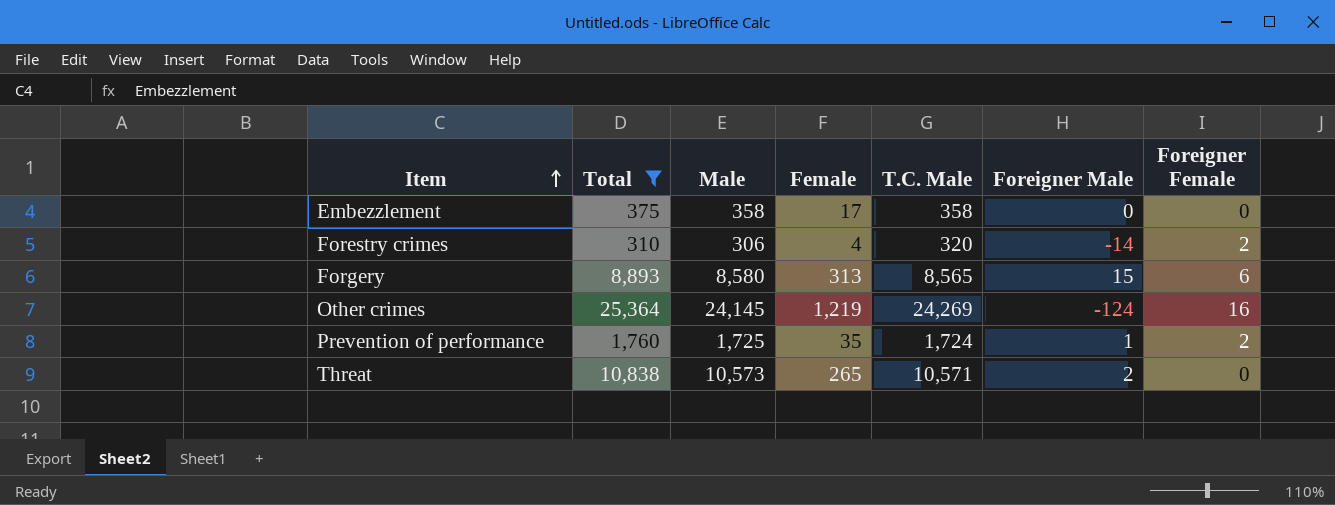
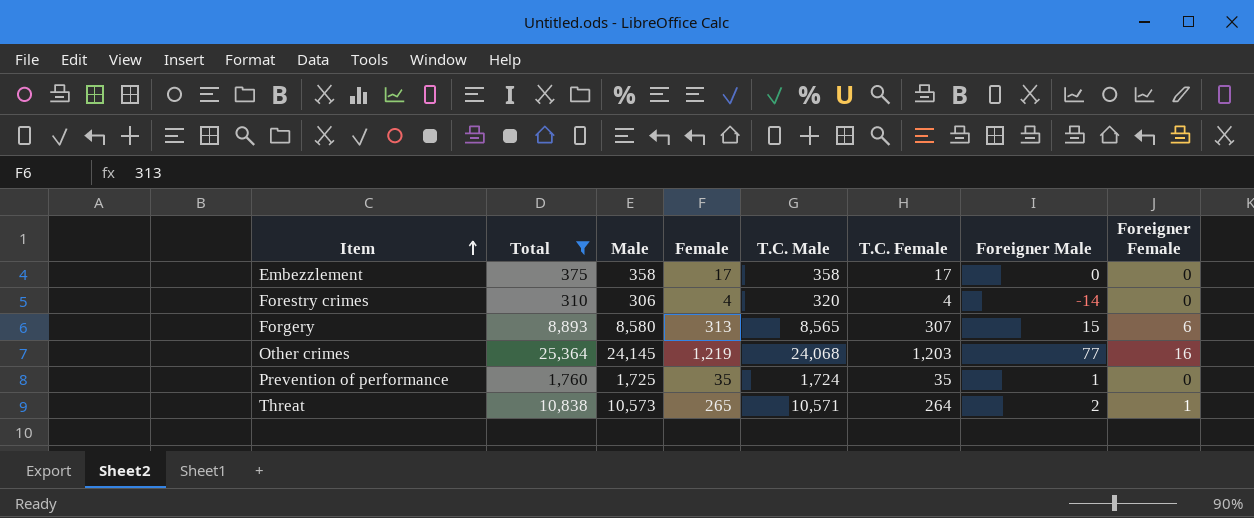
column T.C. Female | formula: none -> [Female] - [Foreigner Female]
Forestry crimes | Foreigner Female: 2 -> 0
Other crimes | T.C. Male: 24,269 -> 24,068
Other crimes | Foreigner Male: -124 -> 77
Prevention of performance | Foreigner Female: 2 -> 0
Threat | Foreigner Female: 0 -> 1

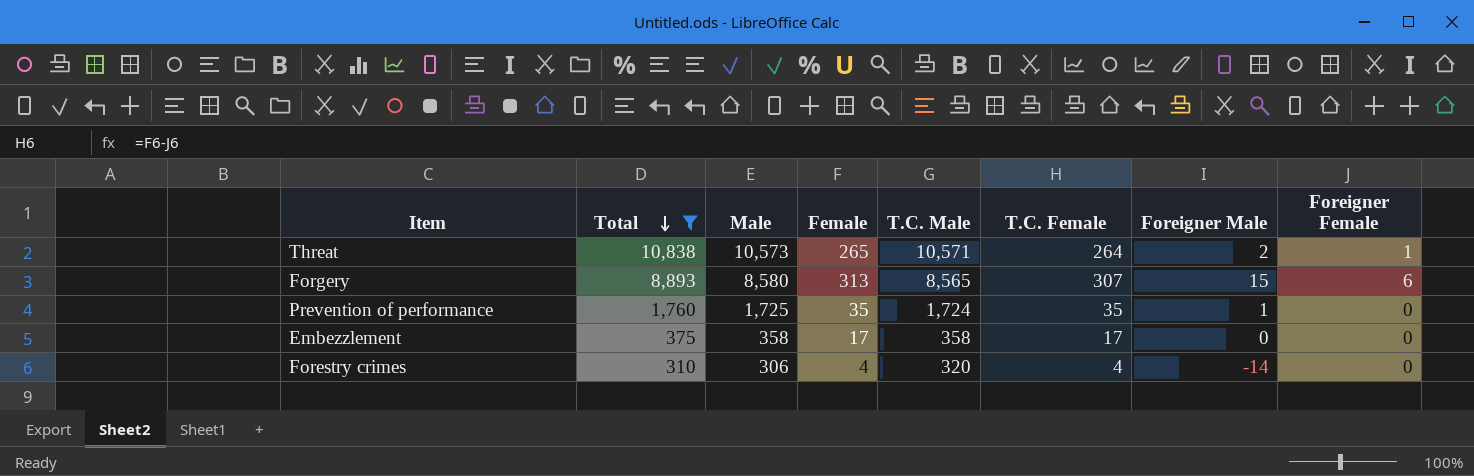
row order: Item ascending -> Total descending
row Other crimes: 25,364 | 24,145 | 1,219 | 24,068 | 1,203 | 77 | 16 -> none

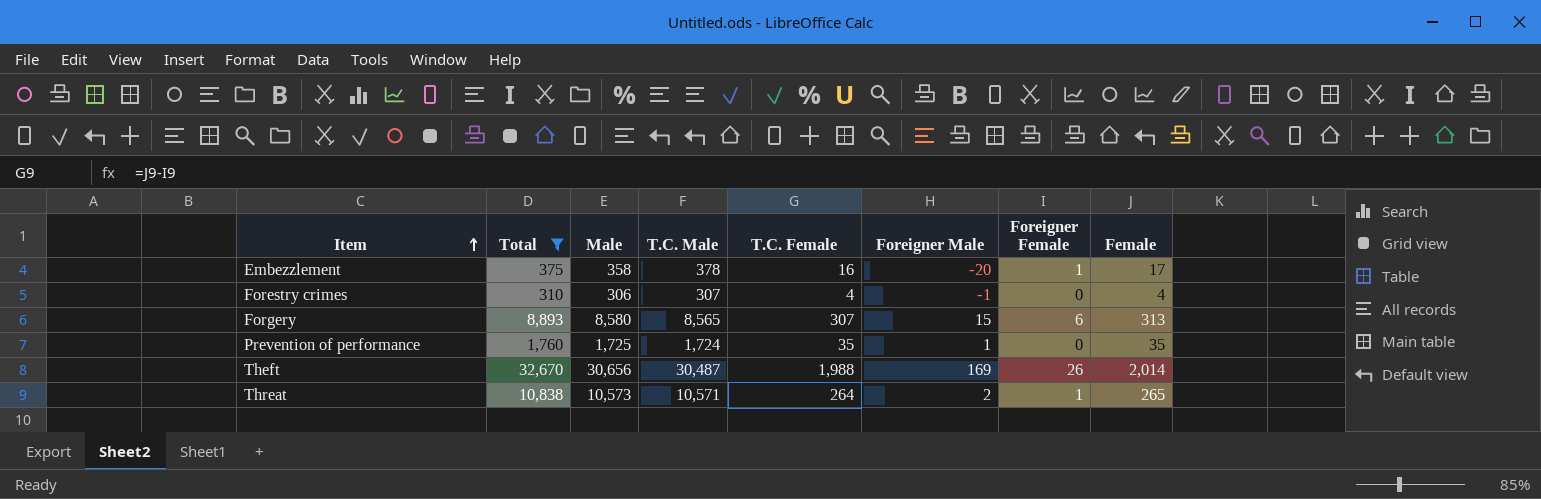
row order: Total descending -> Item ascending
column Female | position: 4 -> 8
Embezzlement | T.C. Male: 358 -> 378
Embezzlement | T.C. Female: 17 -> 16
Embezzlement | Foreigner Male: 0 -> -20
Embezzlement | Foreigner Female: 0 -> 1
Forestry crimes | T.C. Male: 320 -> 307
Forestry crimes | Foreigner Male: -14 -> -1
row Theft: none -> 32,670 | 30,656 | 30,487 | 1,988 | 169 | 26 | 2,014

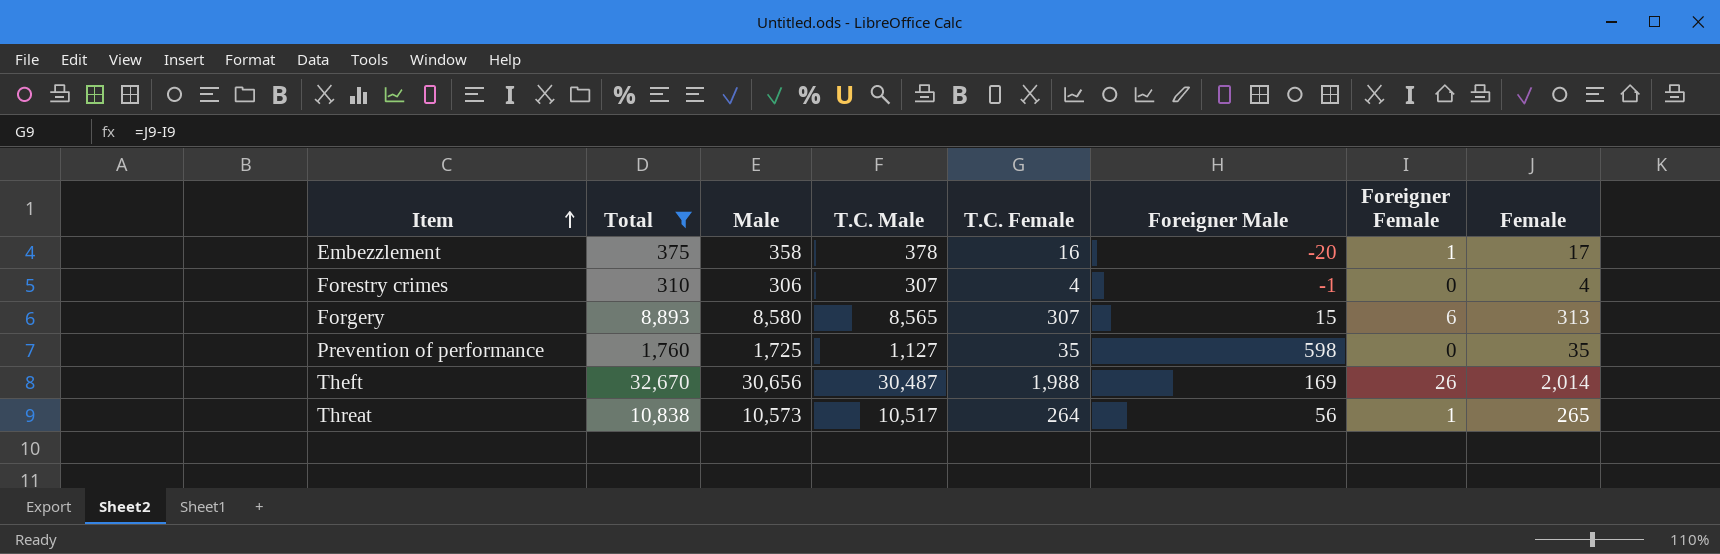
Prevention of performance | T.C. Male: 1,724 -> 1,127
Prevention of performance | Foreigner Male: 1 -> 598
Threat | T.C. Male: 10,571 -> 10,517
Threat | Foreigner Male: 2 -> 56

